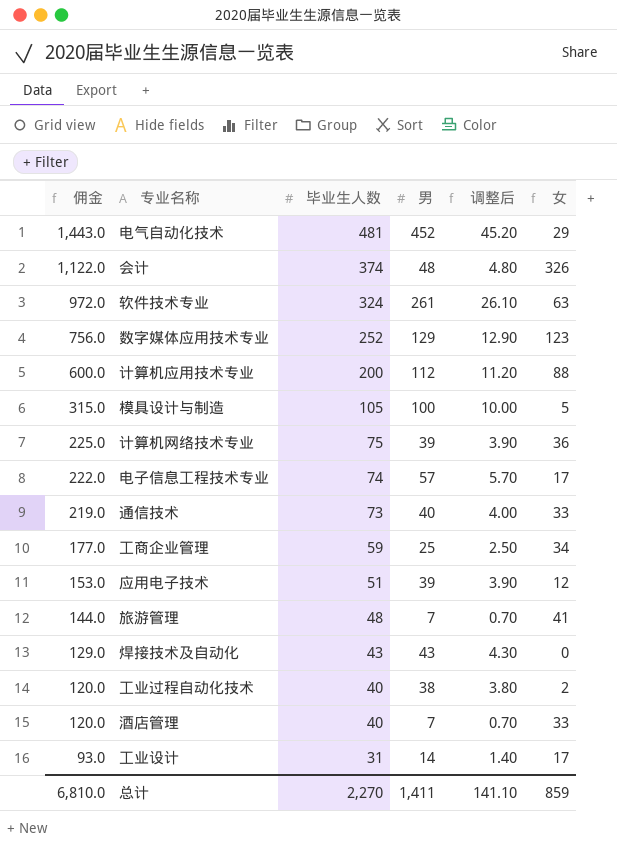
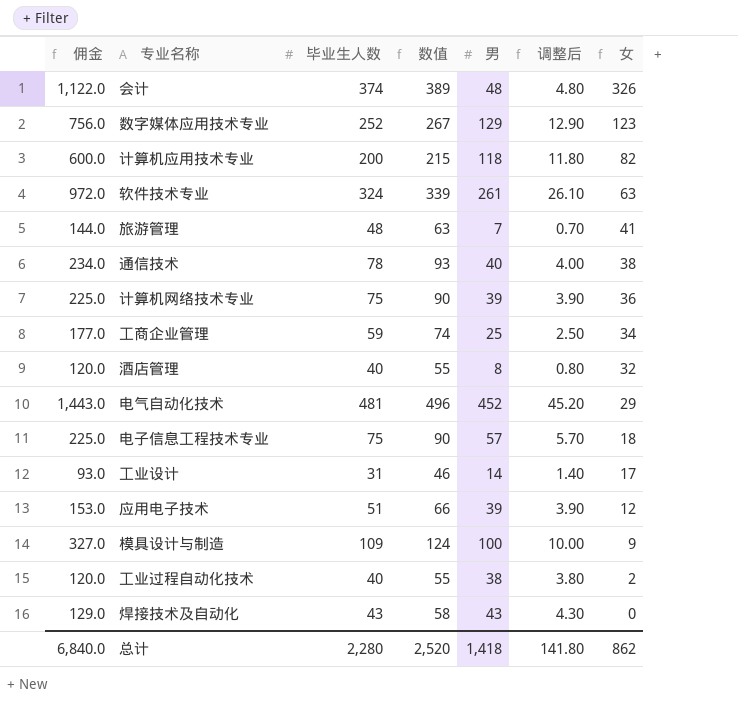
row order: 佣金 descending -> 女 descending
column 数值 | formula: none -> [毕业生人数] + 15
计算机应用技术专业 | 男: 112 -> 118
计算机应用技术专业 | 调整后: 11.20 -> 11.80
计算机应用技术专业 | 女: 88 -> 82
通信技术 | 佣金: 219.0 -> 234.0
通信技术 | 毕业生人数: 73 -> 78
通信技术 | 女: 33 -> 38
酒店管理 | 男: 7 -> 8
酒店管理 | 调整后: 0.70 -> 0.80
酒店管理 | 女: 33 -> 32
电子信息工程技术专业 | 佣金: 222.0 -> 225.0
电子信息工程技术专业 | 毕业生人数: 74 -> 75
电子信息工程技术专业 | 女: 17 -> 18
模具设计与制造 | 佣金: 315.0 -> 327.0
模具设计与制造 | 毕业生人数: 105 -> 109
模具设计与制造 | 女: 5 -> 9
总计 | 佣金: 6,810.0 -> 6,840.0
总计 | 毕业生人数: 2,270 -> 2,280
总计 | 男: 1,411 -> 1,418
总计 | 调整后: 141.10 -> 141.80
总计 | 女: 859 -> 862

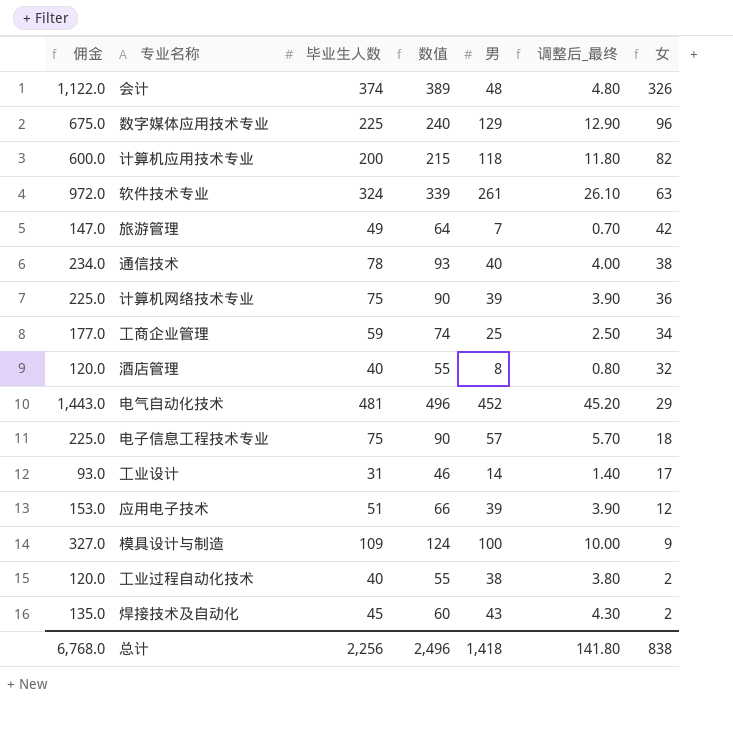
column name: 调整后 -> 调整后_最终
数字媒体应用技术专业 | 佣金: 756.0 -> 675.0
数字媒体应用技术专业 | 毕业生人数: 252 -> 225
数字媒体应用技术专业 | 数值: 267 -> 240
数字媒体应用技术专业 | 女: 123 -> 96
旅游管理 | 佣金: 144.0 -> 147.0
旅游管理 | 毕业生人数: 48 -> 49
旅游管理 | 数值: 63 -> 64
旅游管理 | 女: 41 -> 42
焊接技术及自动化 | 佣金: 129.0 -> 135.0
焊接技术及自动化 | 毕业生人数: 43 -> 45
焊接技术及自动化 | 数值: 58 -> 60
焊接技术及自动化 | 女: 0 -> 2
总计 | 佣金: 6,840.0 -> 6,768.0
总计 | 毕业生人数: 2,280 -> 2,256
总计 | 数值: 2,520 -> 2,496
总计 | 女: 862 -> 838

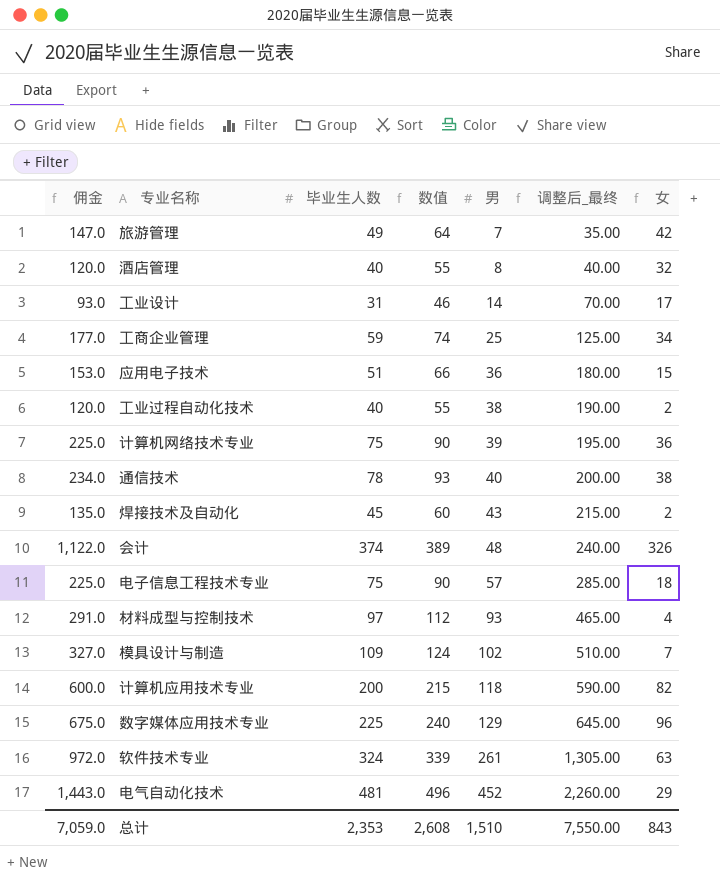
row order: 女 descending -> 男 ascending
column 调整后_最终 | formula: [男] * 0.1 -> [男] * 5
应用电子技术 | 男: 39 -> 36
应用电子技术 | 女: 12 -> 15
row 材料成型与控制技术: none -> 291.0 | 97 | 112 | 93 | 465.00 | 4
模具设计与制造 | 男: 100 -> 102
模具设计与制造 | 女: 9 -> 7
总计 | 佣金: 6,768.0 -> 7,059.0
总计 | 毕业生人数: 2,256 -> 2,353
总计 | 数值: 2,496 -> 2,608
总计 | 男: 1,418 -> 1,510
总计 | 调整后_最终: 141.80 -> 7,550.00
总计 | 女: 838 -> 843

